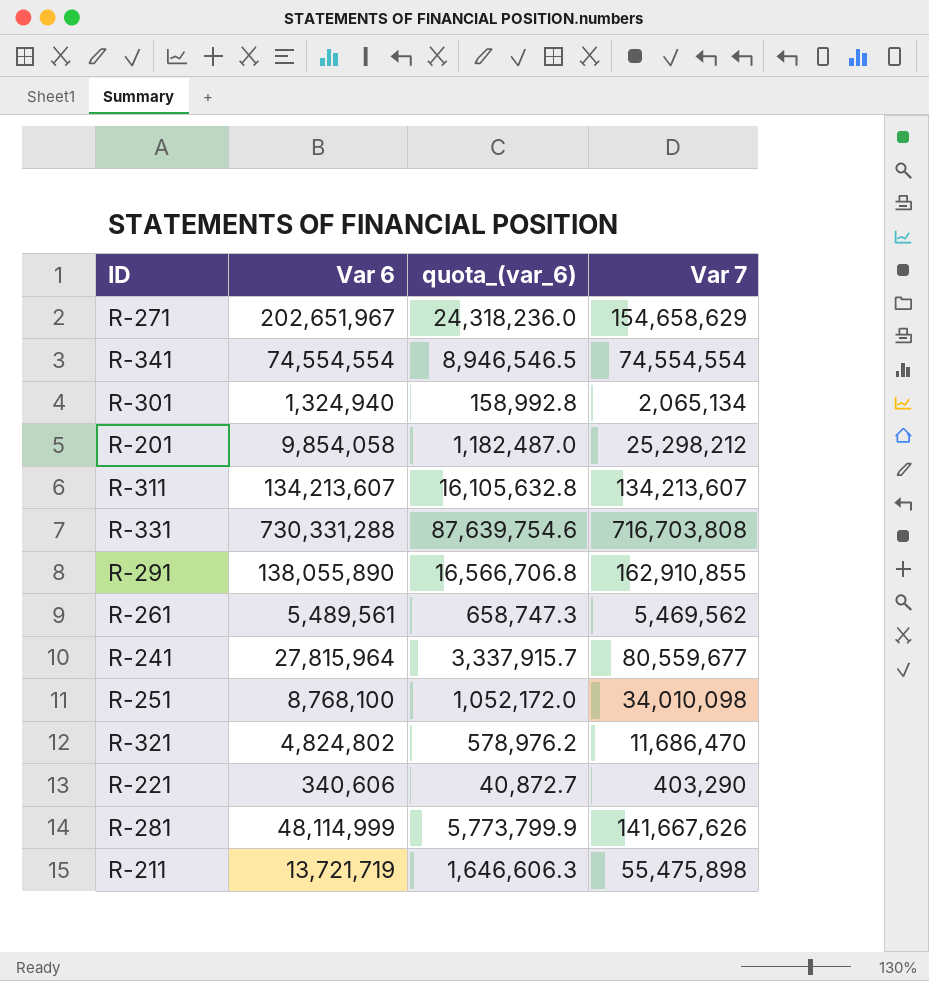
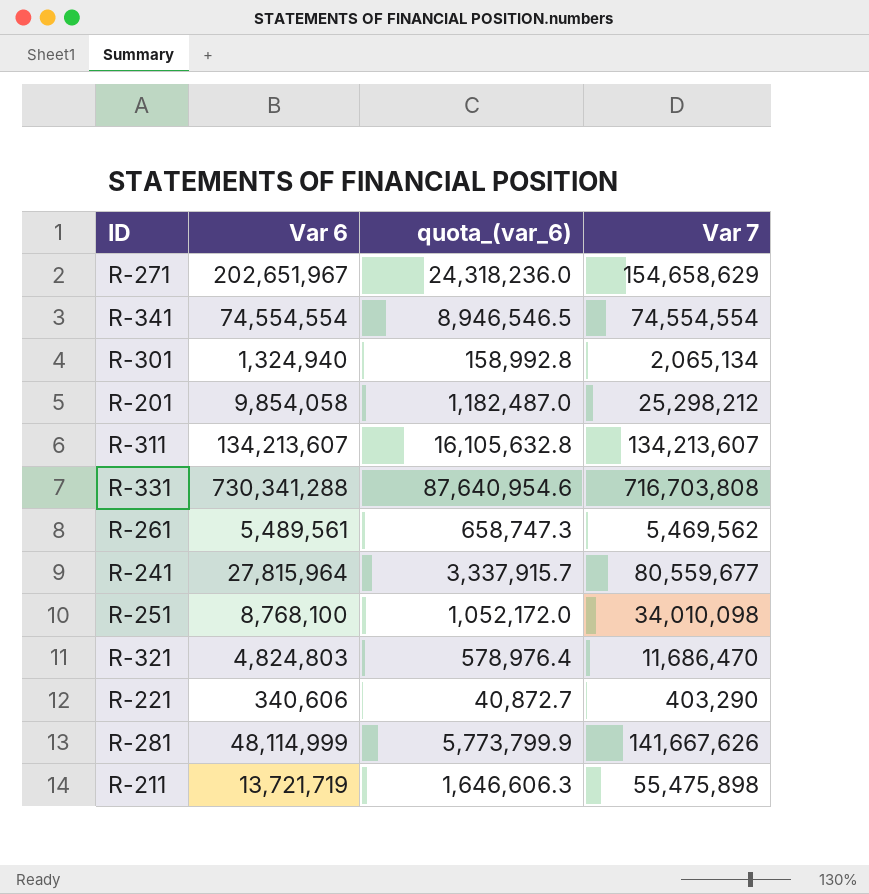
row R-291: 138,055,890 | 16,566,706.8 | 162,910,855 -> none
R-331 | Var 6: 730,331,288 -> 730,341,288
R-331 | quota_(var_6): 87,639,754.6 -> 87,640,954.6
R-321 | Var 6: 4,824,802 -> 4,824,803
R-321 | quota_(var_6): 578,976.2 -> 578,976.4

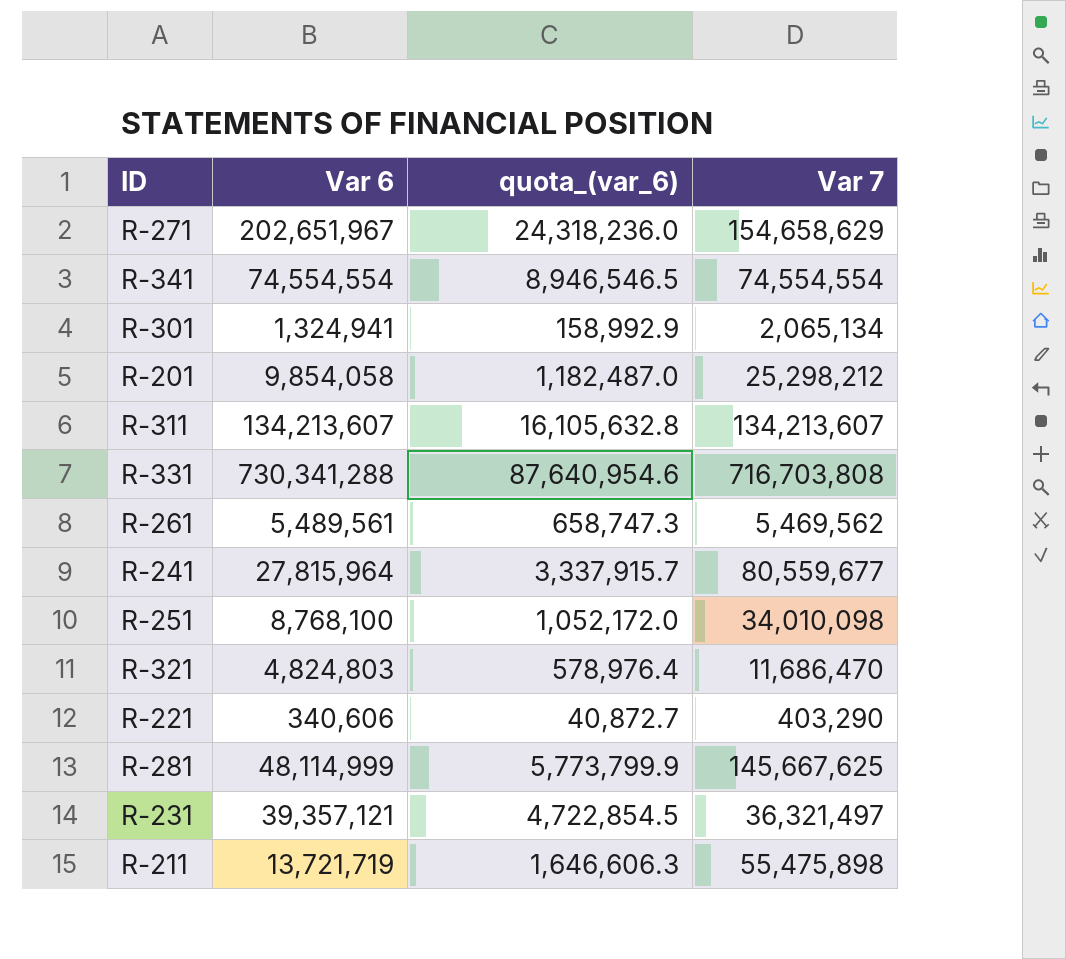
R-301 | Var 6: 1,324,940 -> 1,324,941
R-301 | quota_(var_6): 158,992.8 -> 158,992.9
R-281 | Var 7: 141,667,626 -> 145,667,625
row R-231: none -> 39,357,121 | 4,722,854.5 | 36,321,497

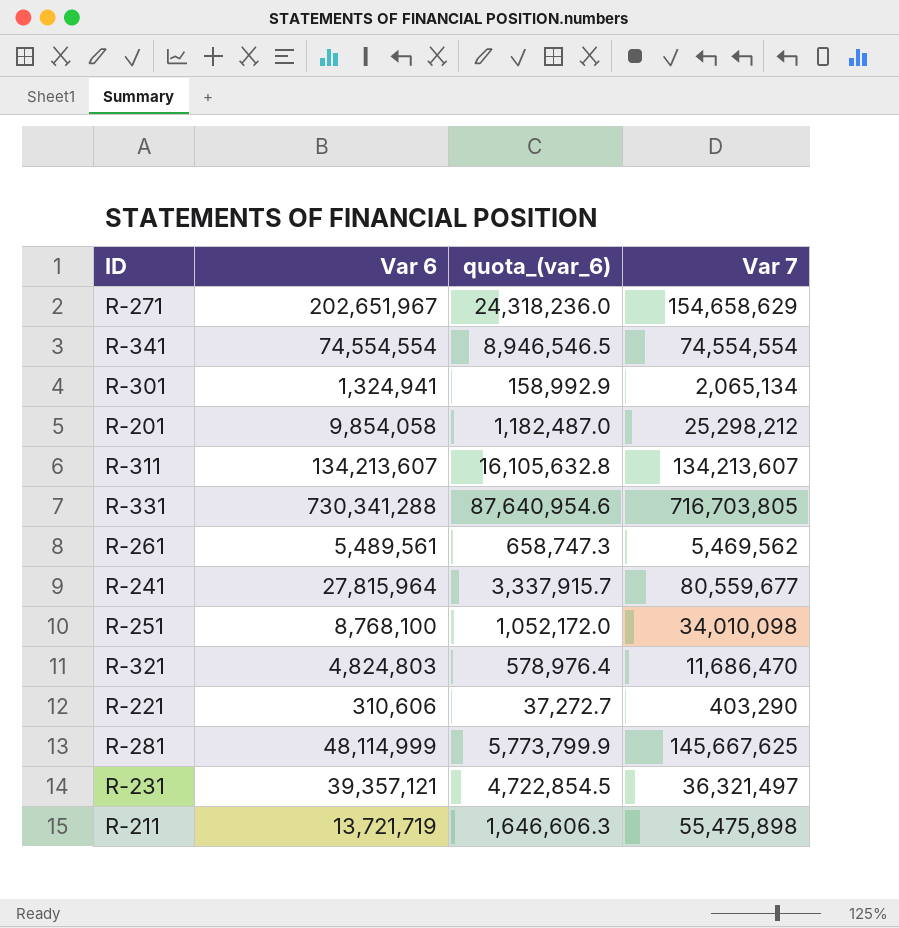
R-331 | Var 7: 716,703,808 -> 716,703,805
R-221 | Var 6: 340,606 -> 310,606
R-221 | quota_(var_6): 40,872.7 -> 37,272.7

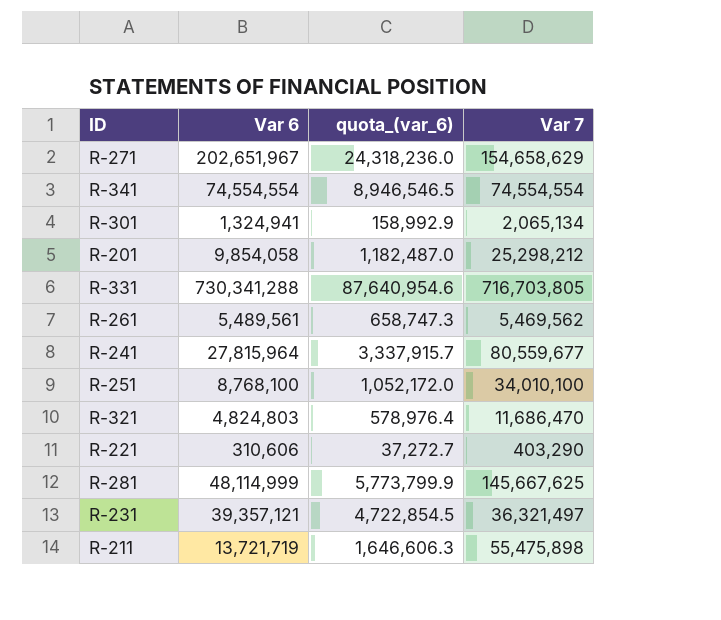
row R-311: 134,213,607 | 16,105,632.8 | 134,213,607 -> none
R-251 | Var 7: 34,010,098 -> 34,010,100

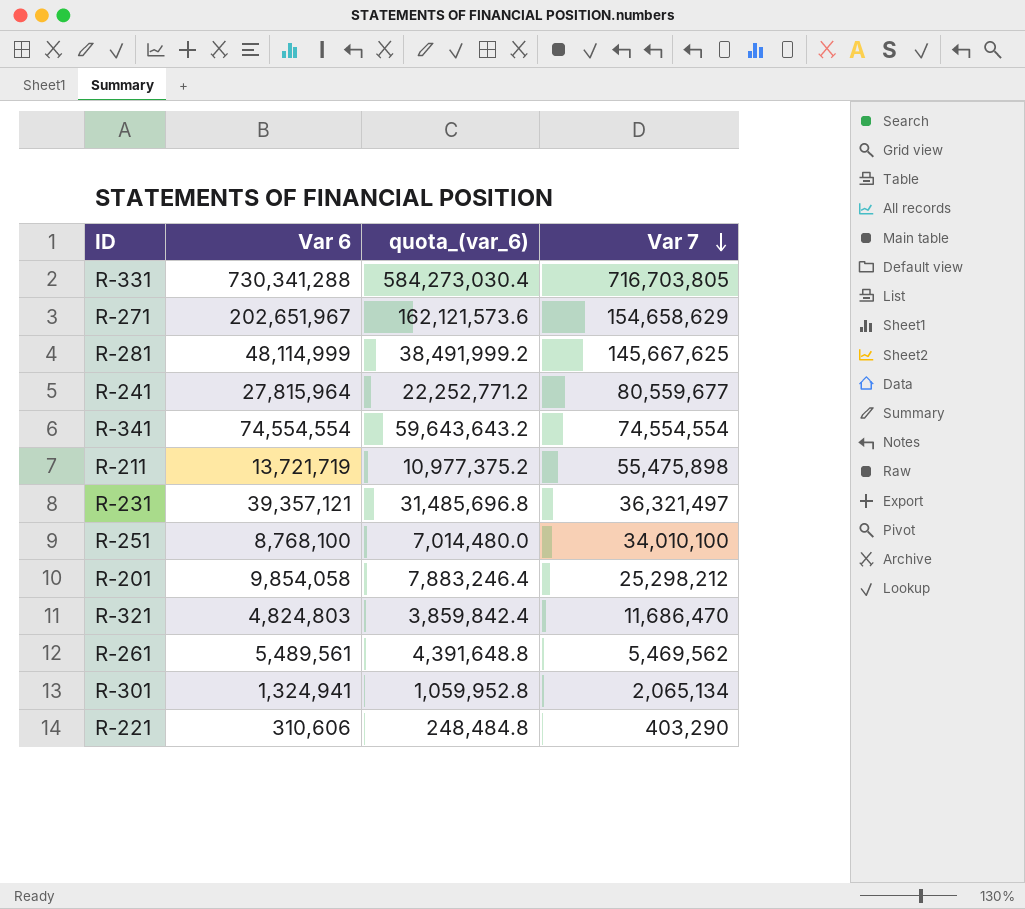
row order: none -> Var 7 descending
column quota_(var_6) | formula: [Var 6] * 0.12 -> [Var 6] * 0.8

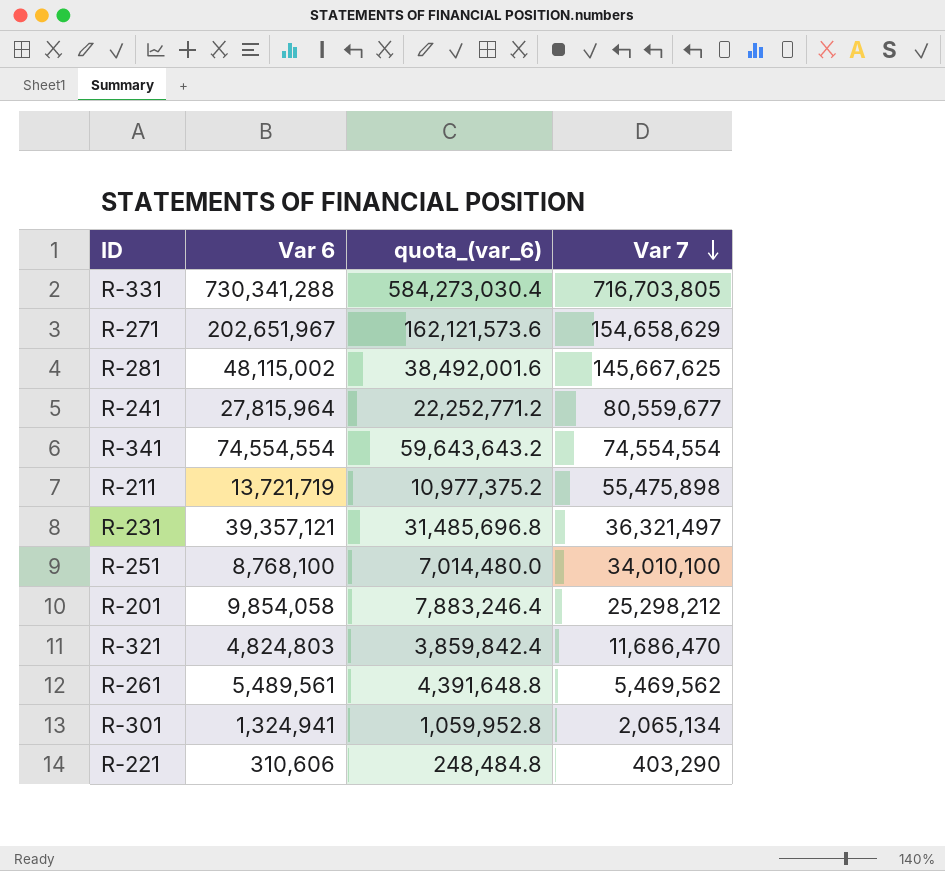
R-281 | Var 6: 48,114,999 -> 48,115,002
R-281 | quota_(var_6): 38,491,999.2 -> 38,492,001.6

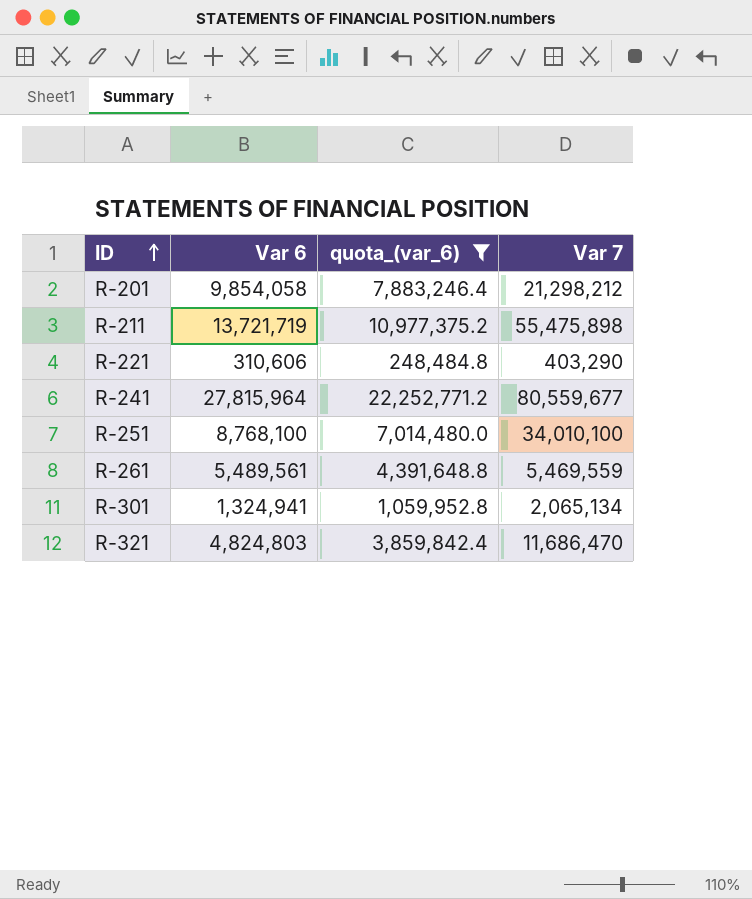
filter: none -> quota_(var_6) <= 22,252,771.2
row order: Var 7 descending -> ID ascending
R-201 | Var 7: 25,298,212 -> 21,298,212
R-261 | Var 7: 5,469,562 -> 5,469,559

